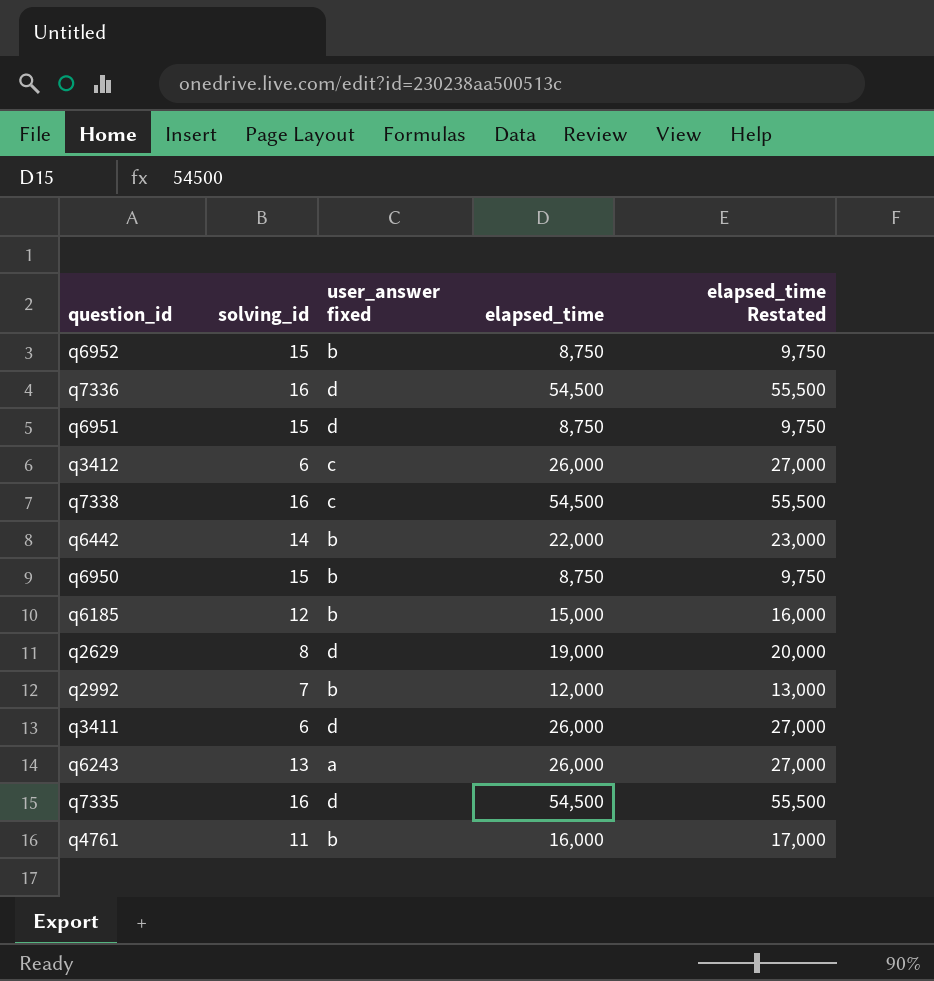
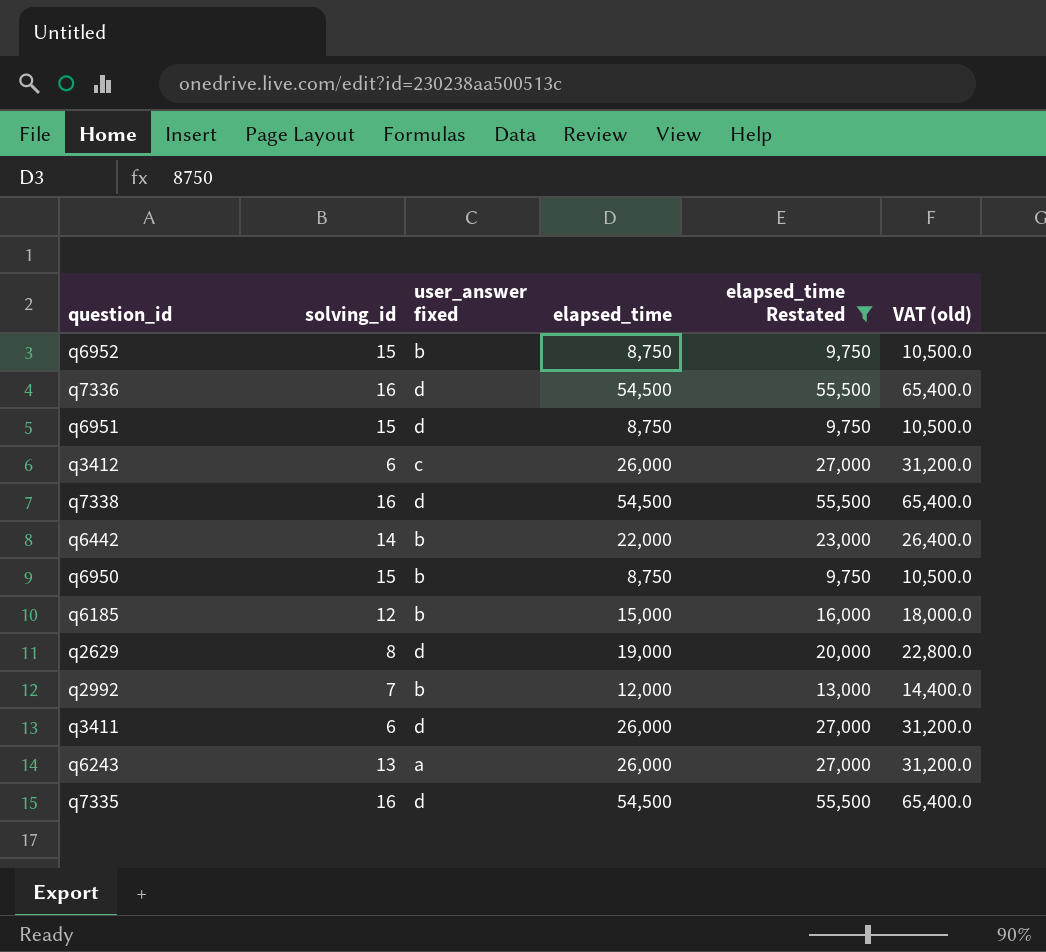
filter: none -> elapsed_time Restated != 17,000
column VAT (old) | formula: none -> [elapsed_time] * 1.2
q7338 | user_answer fixed: c -> d

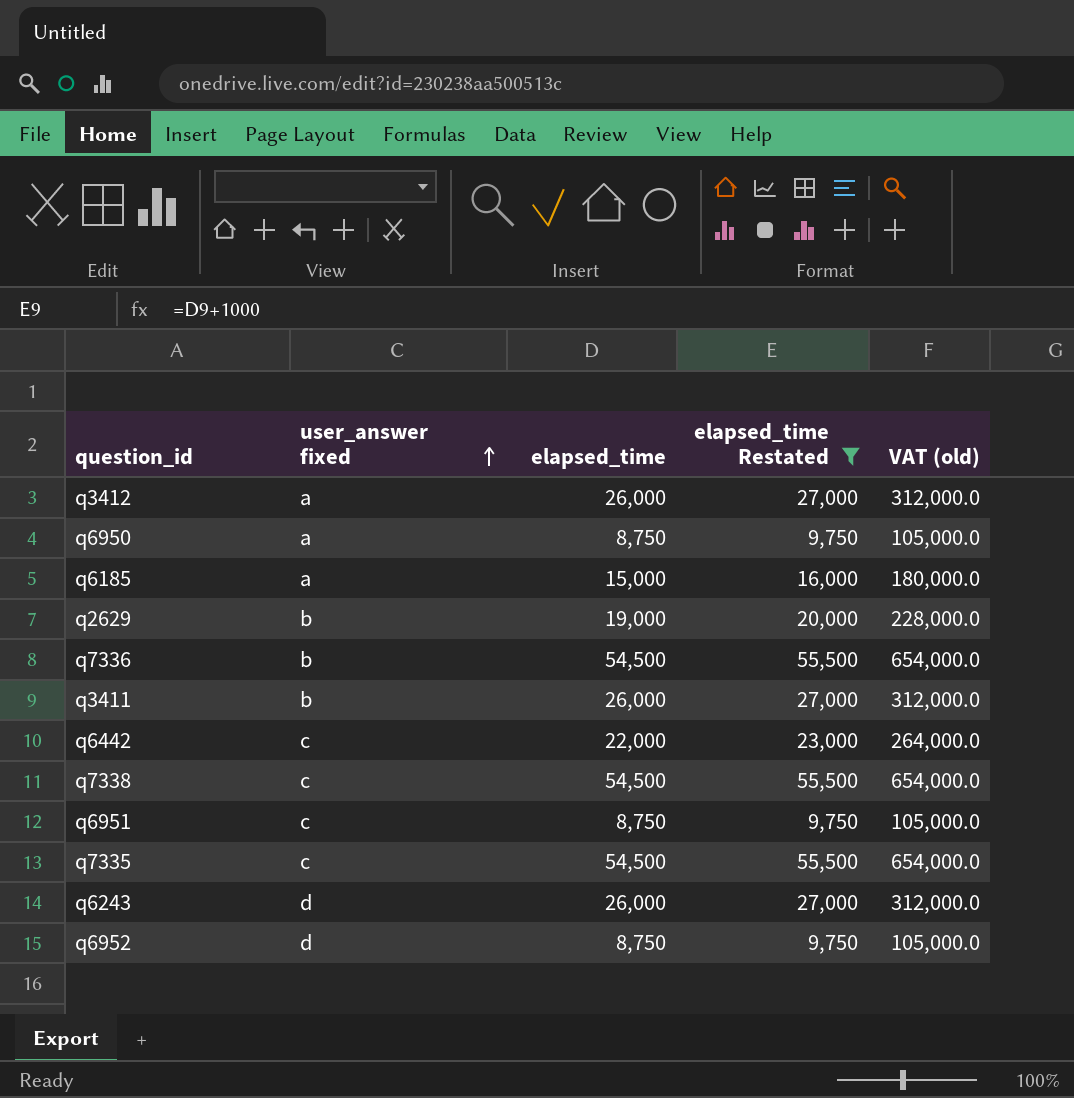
row order: none -> user_answer fixed ascending
column solving_id | position: 2 -> none
column VAT (old) | formula: [elapsed_time] * 1.2 -> [elapsed_time] * 12
row q2992: 7 | b | 12,000 | 13,000 | 14,400.0 -> none
q3412 | user_answer fixed: c -> a
q6950 | user_answer fixed: b -> a
q6185 | user_answer fixed: b -> a
q2629 | user_answer fixed: d -> b
q7336 | user_answer fixed: d -> b
q3411 | user_answer fixed: d -> b
q6442 | user_answer fixed: b -> c
q7338 | user_answer fixed: d -> c
q6951 | user_answer fixed: d -> c
q7335 | user_answer fixed: d -> c
q6243 | user_answer fixed: a -> d
q6952 | user_answer fixed: b -> d

